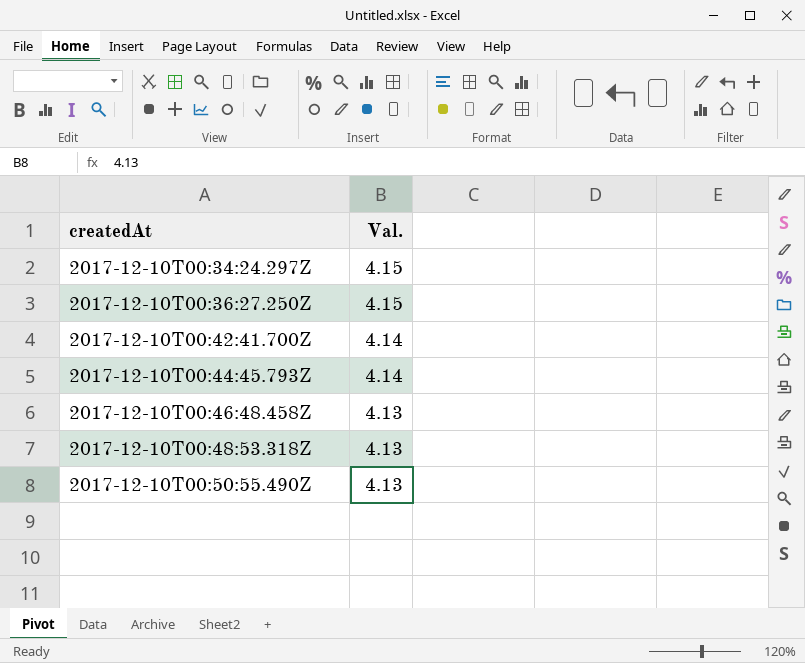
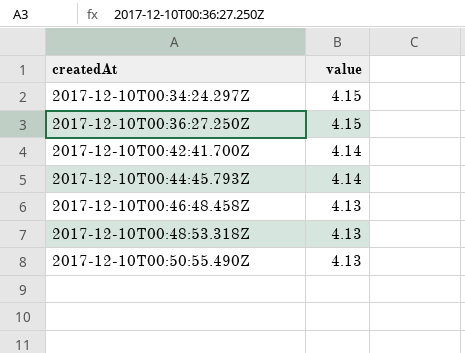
column name: Val. -> value

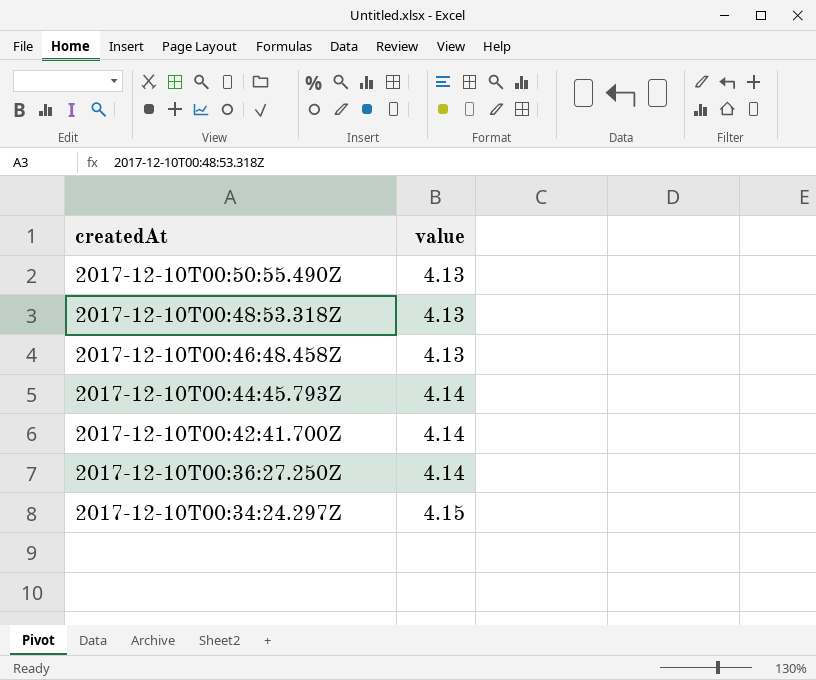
row order: createdAt ascending -> createdAt descending
2017-12-10T00:36:27.250Z | value: 4.15 -> 4.14

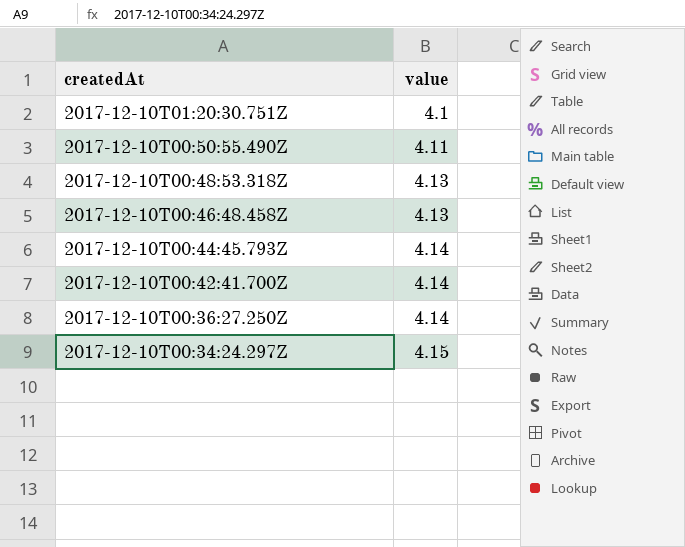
row 2017-12-10T01:20:30.751Z: none -> 4.1
2017-12-10T00:50:55.490Z | value: 4.13 -> 4.11

